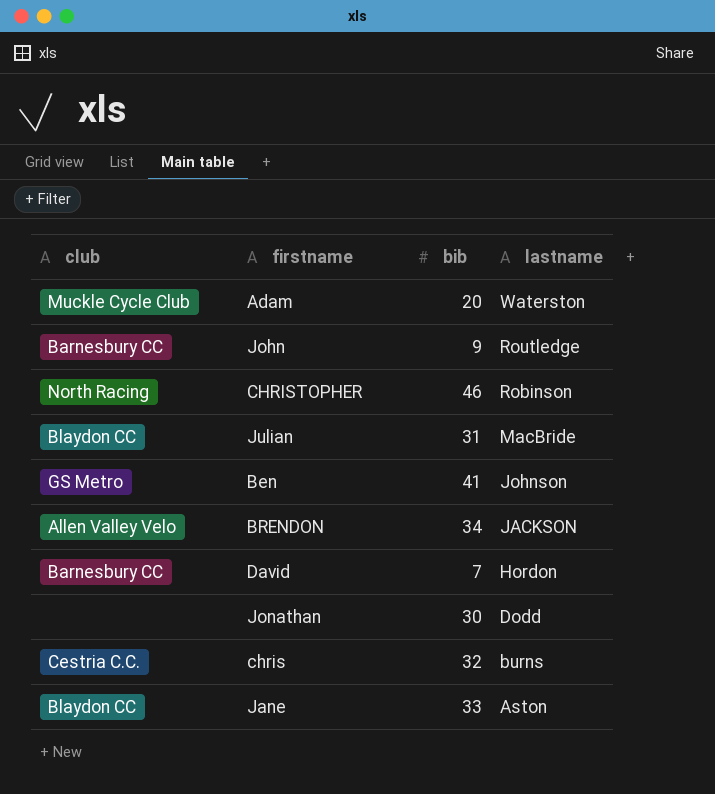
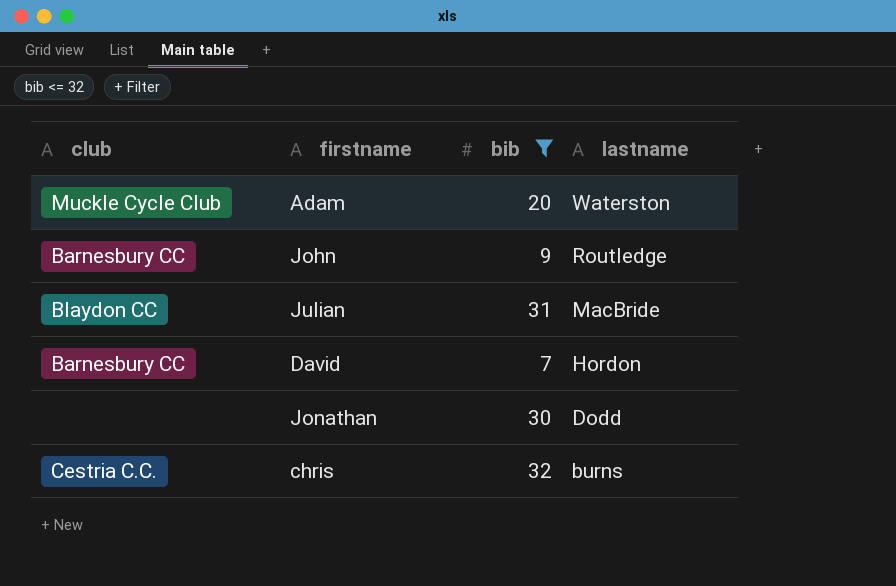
filter: none -> bib <= 32

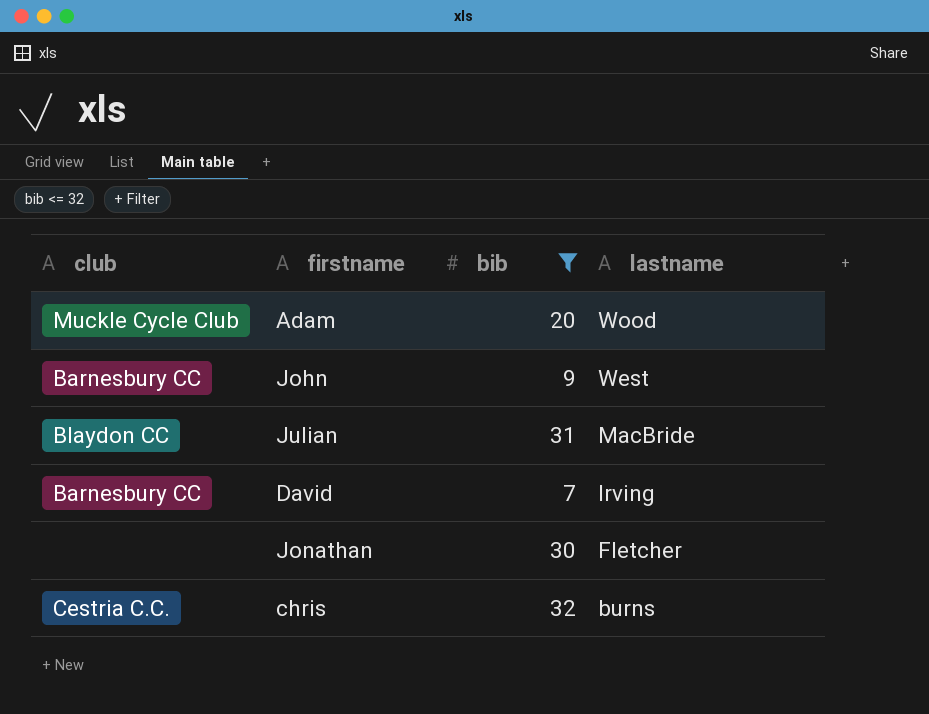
Adam | lastname: Waterston -> Wood
John | lastname: Routledge -> West
David | lastname: Hordon -> Irving
Jonathan | lastname: Dodd -> Fletcher

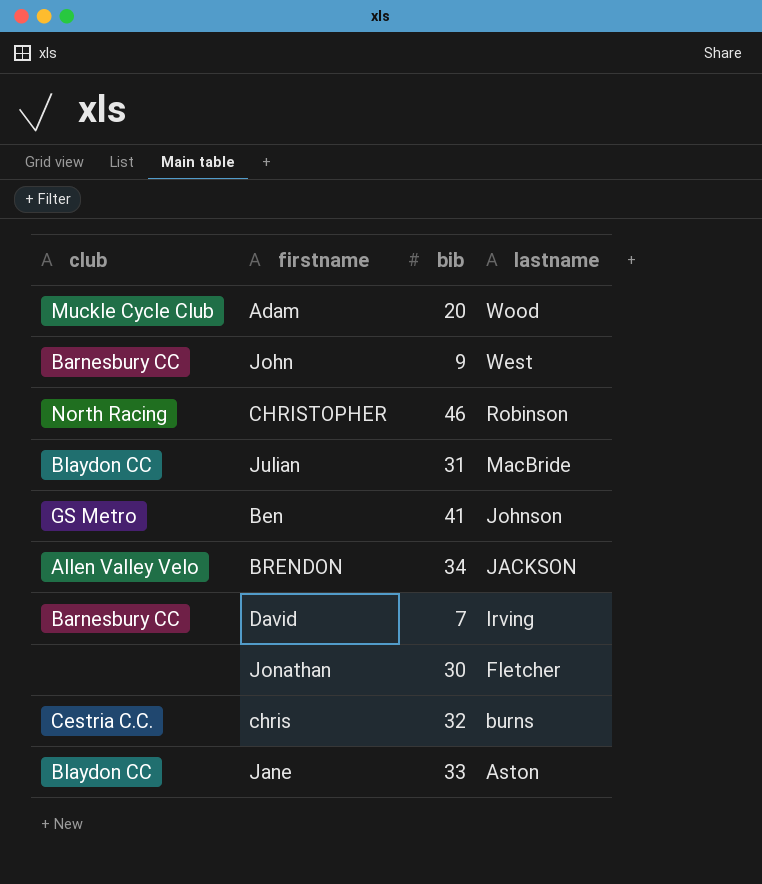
filter: bib <= 32 -> none

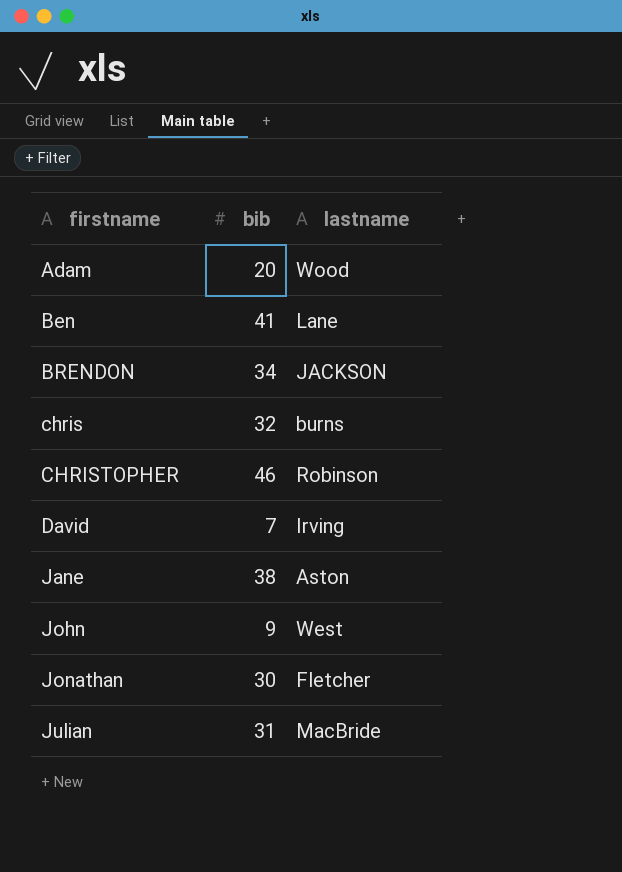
row order: lastname descending -> firstname ascending
column club | position: 1 -> none
Ben | lastname: Johnson -> Lane
Jane | bib: 33 -> 38

